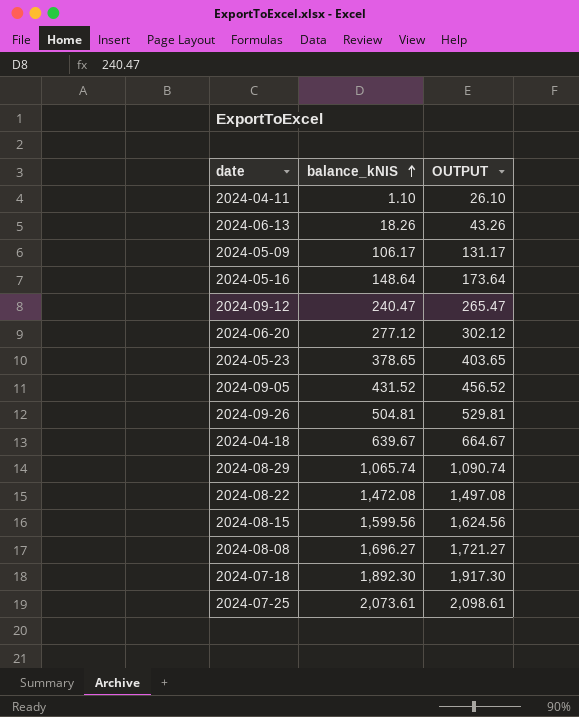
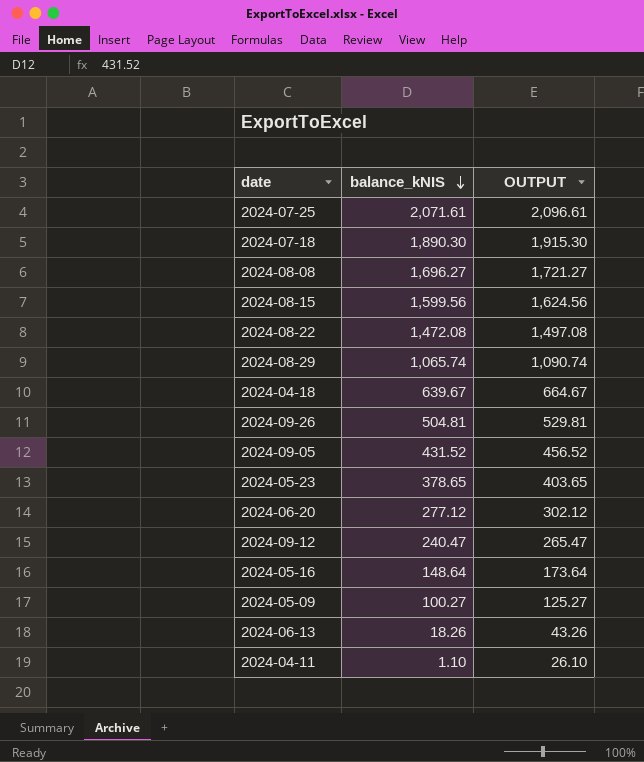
row order: balance_kNIS ascending -> balance_kNIS descending
2024-07-25 | balance_kNIS: 2,073.61 -> 2,071.61
2024-07-25 | OUTPUT: 2,098.61 -> 2,096.61
2024-07-18 | balance_kNIS: 1,892.30 -> 1,890.30
2024-07-18 | OUTPUT: 1,917.30 -> 1,915.30
2024-05-09 | balance_kNIS: 106.17 -> 100.27
2024-05-09 | OUTPUT: 131.17 -> 125.27

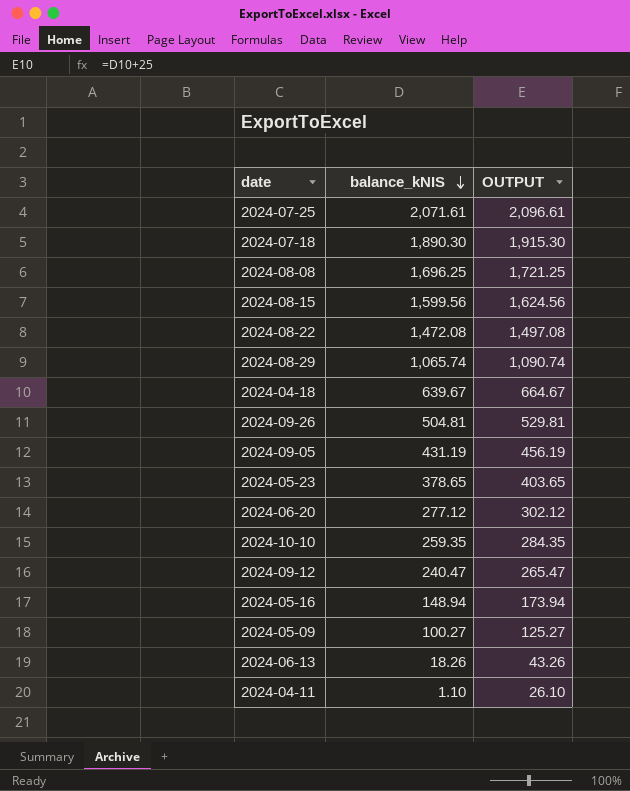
2024-08-08 | balance_kNIS: 1,696.27 -> 1,696.25
2024-08-08 | OUTPUT: 1,721.27 -> 1,721.25
2024-09-05 | balance_kNIS: 431.52 -> 431.19
2024-09-05 | OUTPUT: 456.52 -> 456.19
row 2024-10-10: none -> 259.35 | 284.35
2024-05-16 | balance_kNIS: 148.64 -> 148.94
2024-05-16 | OUTPUT: 173.64 -> 173.94

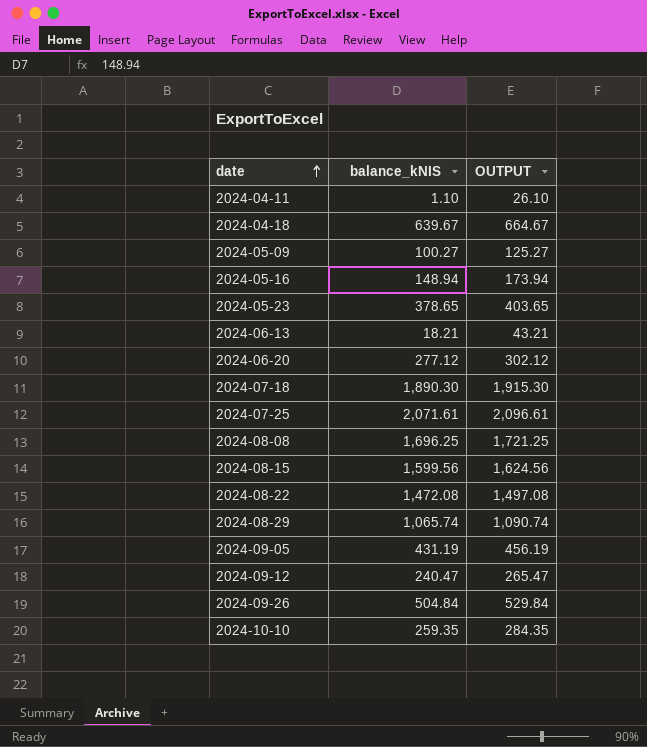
row order: balance_kNIS descending -> date ascending
2024-06-13 | balance_kNIS: 18.26 -> 18.21
2024-06-13 | OUTPUT: 43.26 -> 43.21
2024-09-26 | balance_kNIS: 504.81 -> 504.84
2024-09-26 | OUTPUT: 529.81 -> 529.84

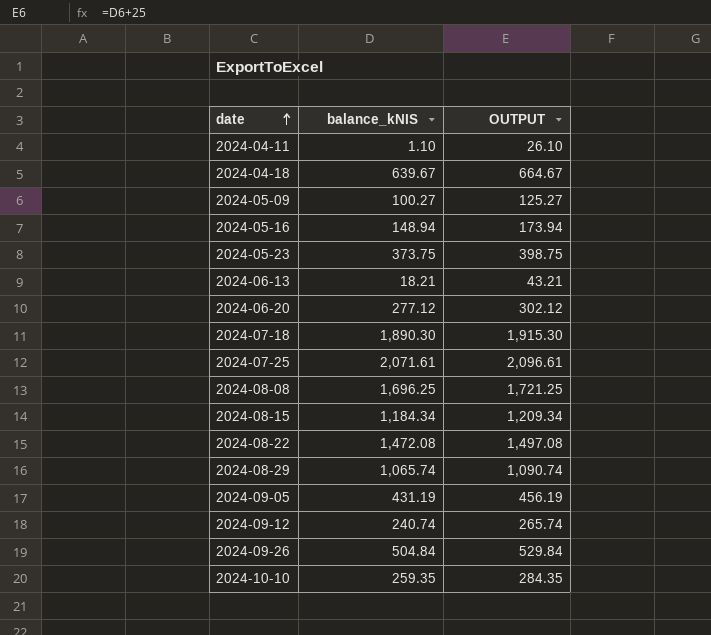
2024-05-23 | balance_kNIS: 378.65 -> 373.75
2024-05-23 | OUTPUT: 403.65 -> 398.75
2024-08-15 | balance_kNIS: 1,599.56 -> 1,184.34
2024-08-15 | OUTPUT: 1,624.56 -> 1,209.34
2024-09-12 | balance_kNIS: 240.47 -> 240.74
2024-09-12 | OUTPUT: 265.47 -> 265.74

